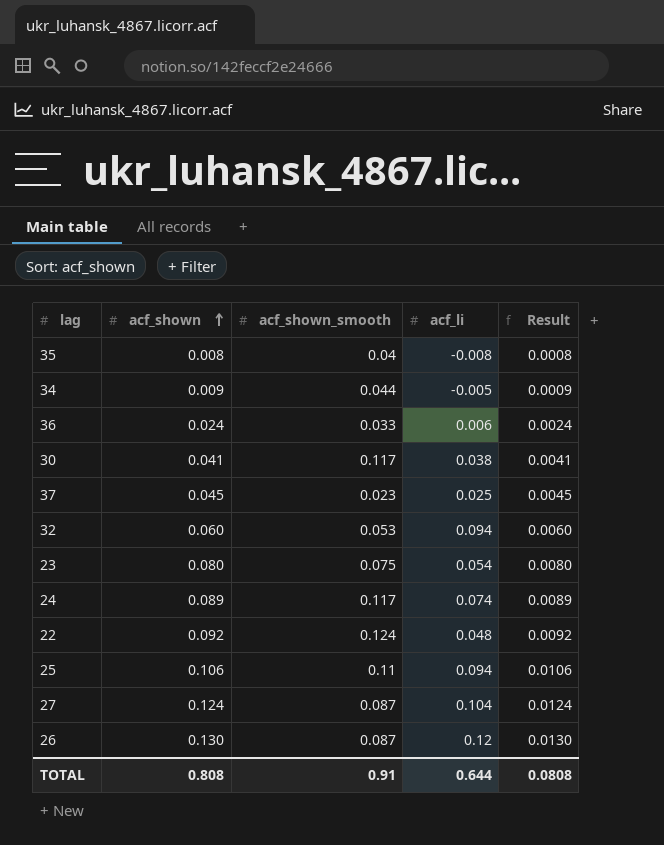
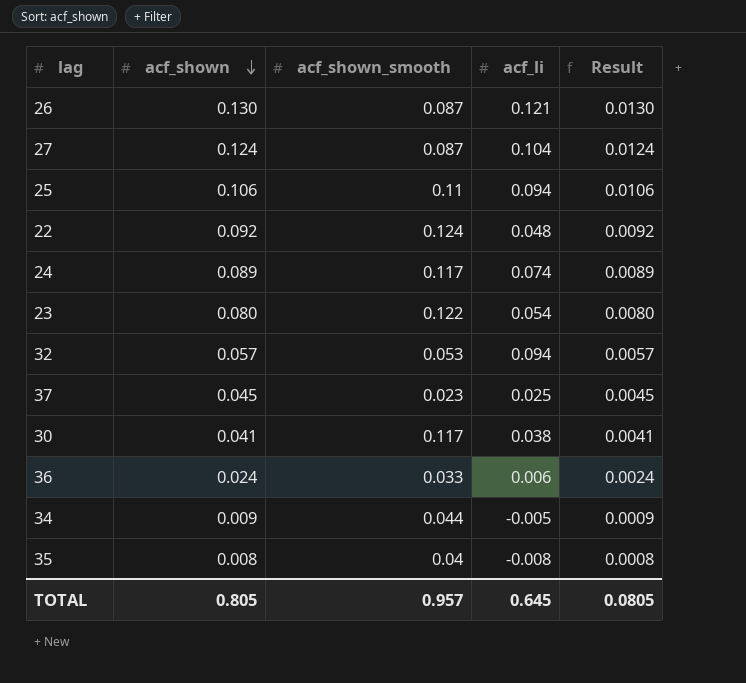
row order: acf_shown ascending -> acf_shown descending
26 | acf_li: 0.12 -> 0.121
23 | acf_shown_smooth: 0.075 -> 0.122
32 | acf_shown: 0.060 -> 0.057
32 | Result: 0.0060 -> 0.0057
TOTAL | acf_shown: 0.808 -> 0.805
TOTAL | acf_shown_smooth: 0.91 -> 0.957
TOTAL | acf_li: 0.644 -> 0.645
TOTAL | Result: 0.0808 -> 0.0805

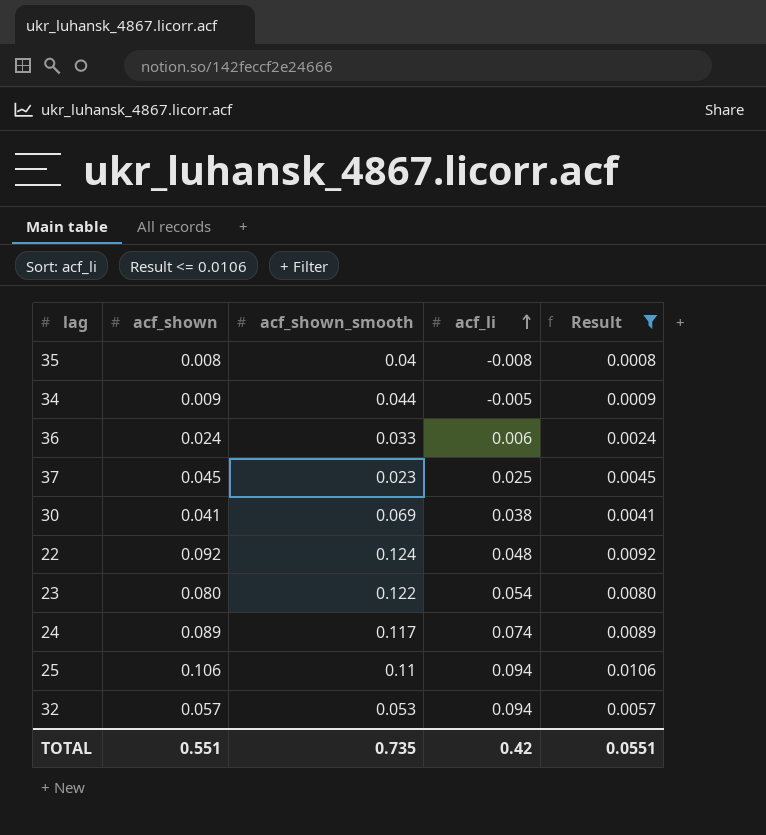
filter: none -> Result <= 0.0106
row order: acf_shown descending -> acf_li ascending
30 | acf_shown_smooth: 0.117 -> 0.069
TOTAL | acf_shown: 0.805 -> 0.551
TOTAL | acf_shown_smooth: 0.957 -> 0.735
TOTAL | acf_li: 0.645 -> 0.42
TOTAL | Result: 0.0805 -> 0.0551

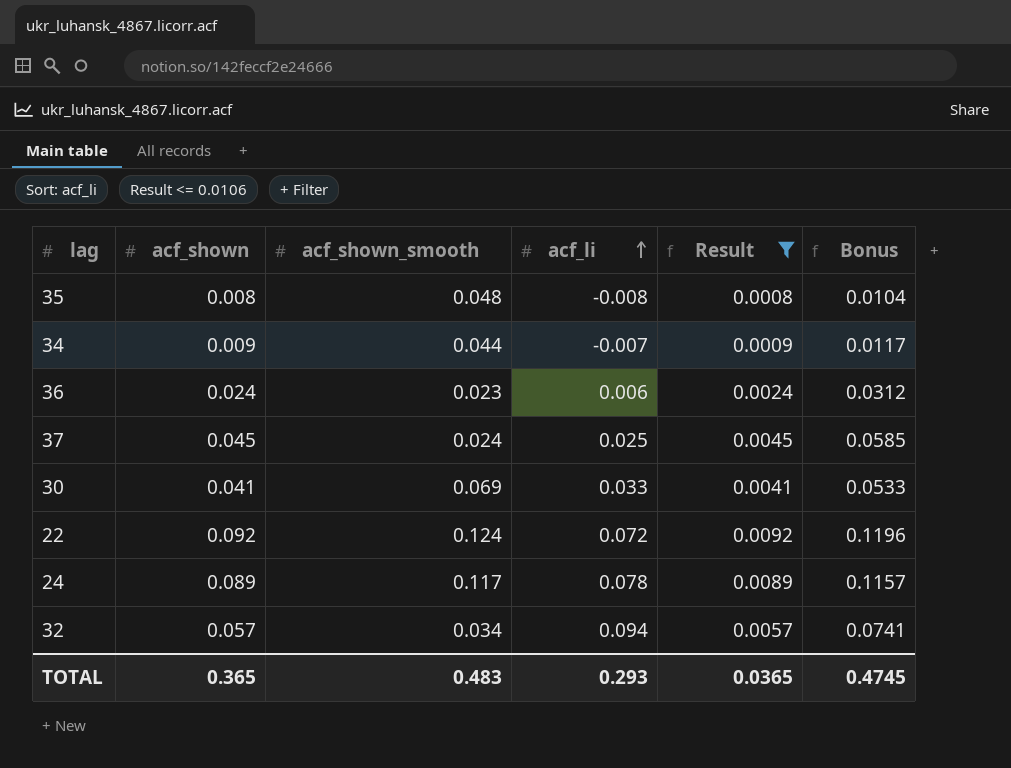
column Bonus | formula: none -> [acf_shown] * 1.3
row 23: 0.080 | 0.122 | 0.054 | 0.0080 -> none
row 25: 0.106 | 0.11 | 0.094 | 0.0106 -> none
35 | acf_shown_smooth: 0.04 -> 0.048
34 | acf_li: -0.005 -> -0.007
36 | acf_shown_smooth: 0.033 -> 0.023
37 | acf_shown_smooth: 0.023 -> 0.024
30 | acf_li: 0.038 -> 0.033
22 | acf_li: 0.048 -> 0.072
24 | acf_li: 0.074 -> 0.078
32 | acf_shown_smooth: 0.053 -> 0.034
TOTAL | acf_shown: 0.551 -> 0.365
TOTAL | acf_shown_smooth: 0.735 -> 0.483
TOTAL | acf_li: 0.42 -> 0.293
TOTAL | Result: 0.0551 -> 0.0365

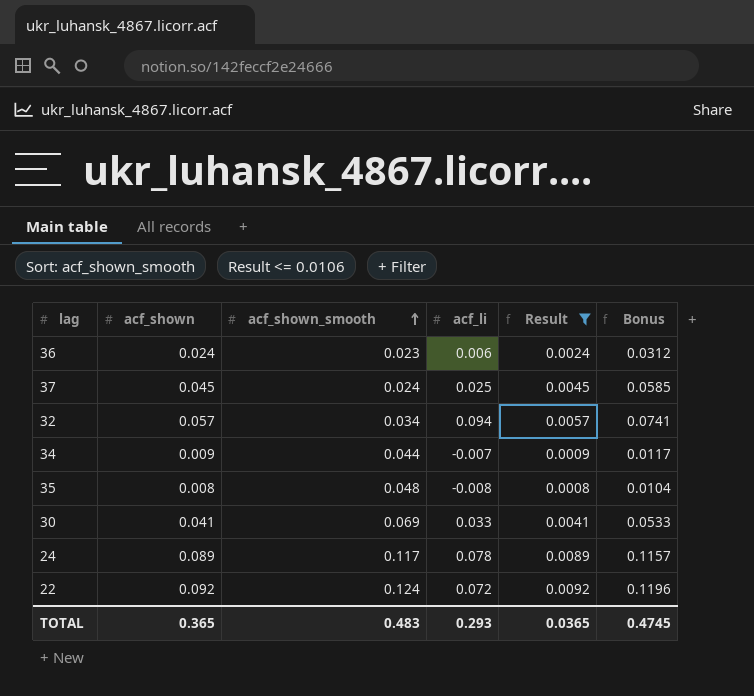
row order: acf_li ascending -> acf_shown_smooth ascending

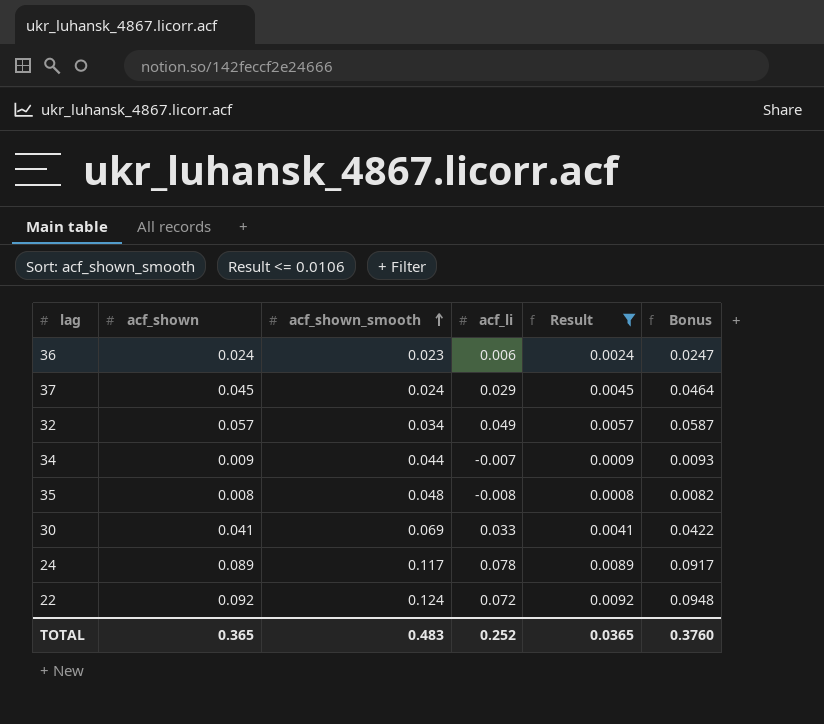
column Bonus | formula: [acf_shown] * 1.3 -> [acf_shown] * 1.03
37 | acf_li: 0.025 -> 0.029
32 | acf_li: 0.094 -> 0.049
TOTAL | acf_li: 0.293 -> 0.252
TOTAL | Bonus: 0.4745 -> 0.3760

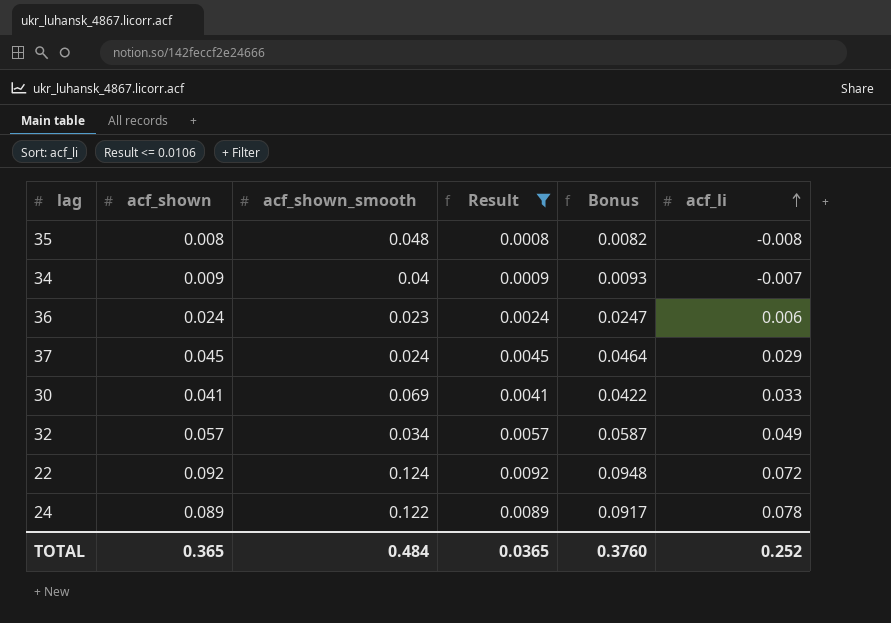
row order: acf_shown_smooth ascending -> acf_li ascending
column acf_li | position: 4 -> 6
34 | acf_shown_smooth: 0.044 -> 0.04
24 | acf_shown_smooth: 0.117 -> 0.122
TOTAL | acf_shown_smooth: 0.483 -> 0.484

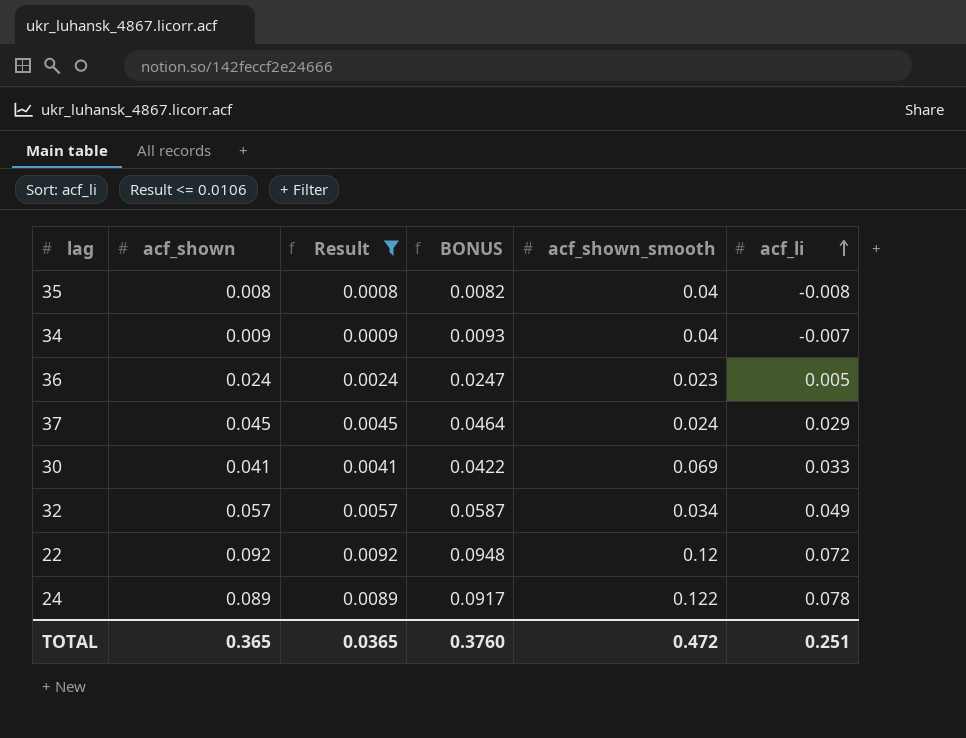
column name: Bonus -> BONUS
column acf_shown_smooth | position: 3 -> 5
35 | acf_shown_smooth: 0.048 -> 0.04
36 | acf_li: 0.006 -> 0.005
22 | acf_shown_smooth: 0.124 -> 0.12
TOTAL | acf_shown_smooth: 0.484 -> 0.472
TOTAL | acf_li: 0.252 -> 0.251

